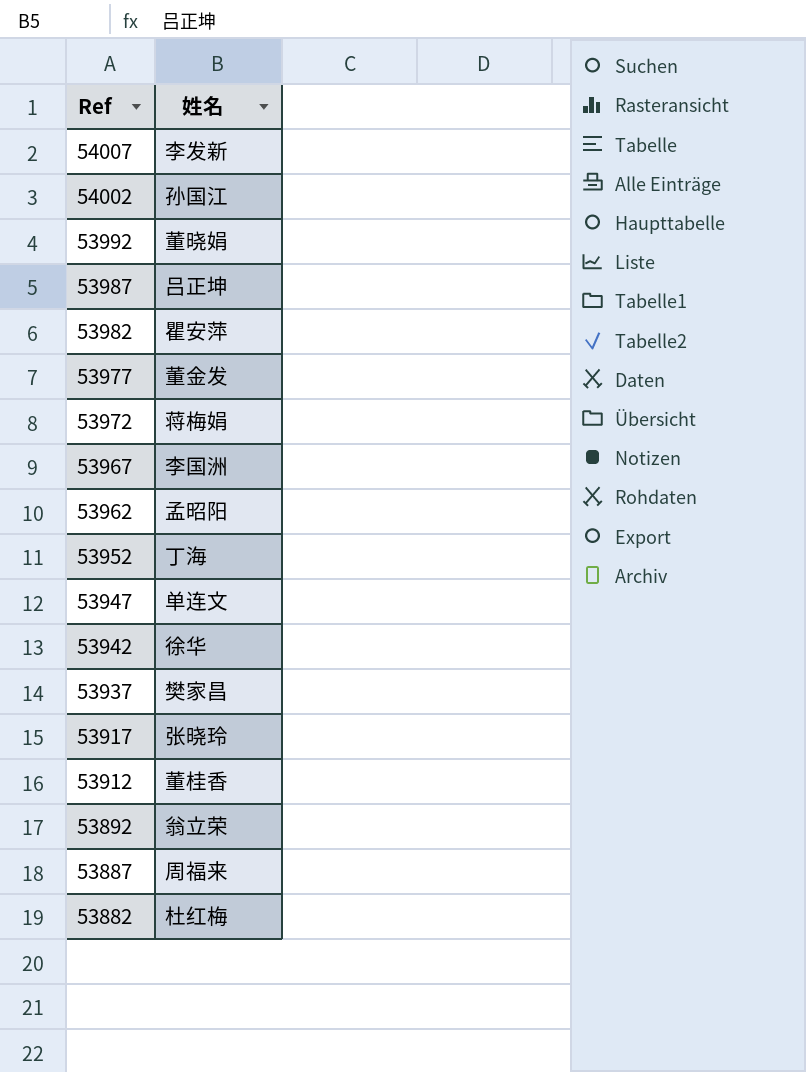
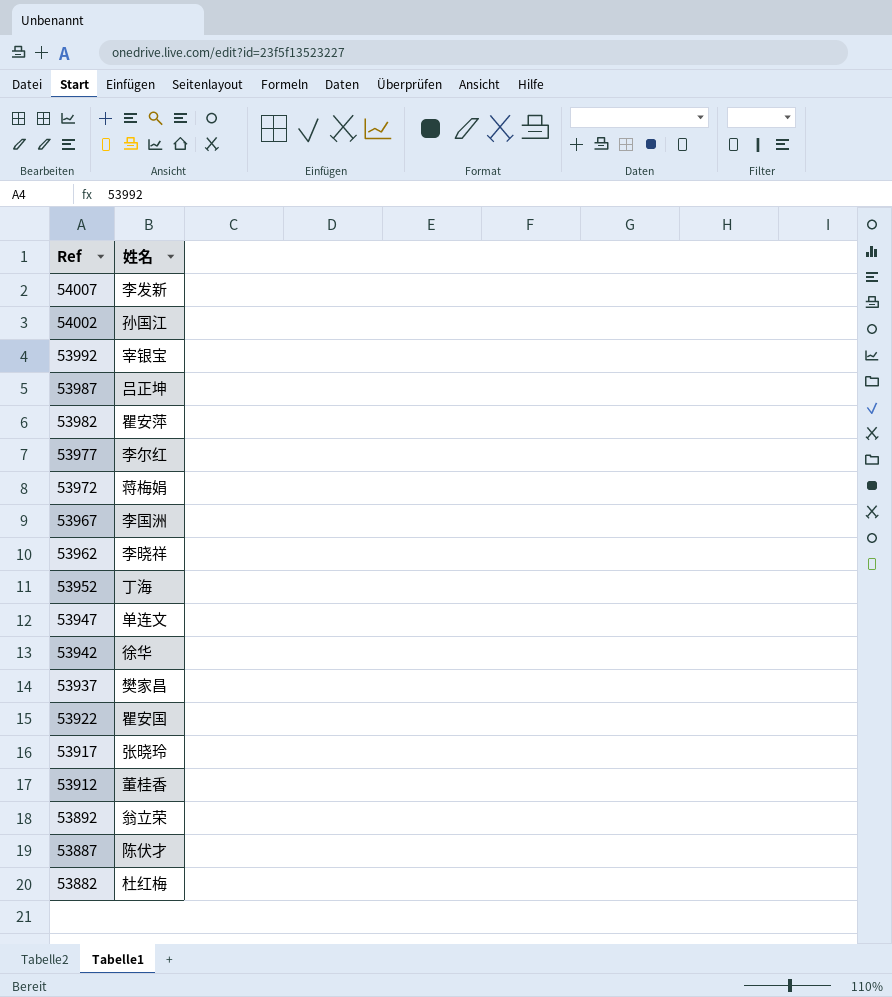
53992 | 姓名: 董晓娟 -> 宰银宝
53977 | 姓名: 董金发 -> 李尔红
53962 | 姓名: 孟昭阳 -> 李晓祥
row 53922: none -> 瞿安国
53887 | 姓名: 周福来 -> 陈伏才

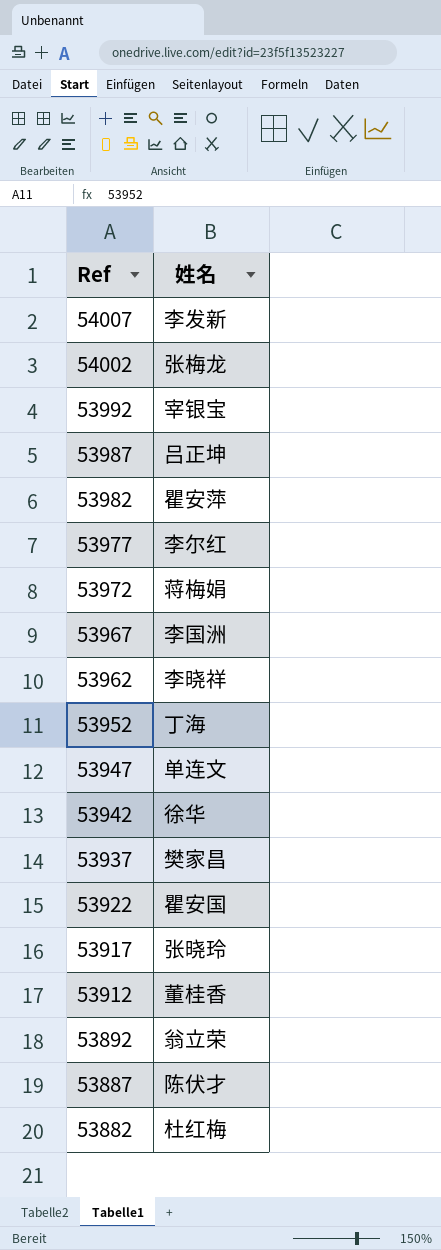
54002 | 姓名: 孙国江 -> 张梅龙

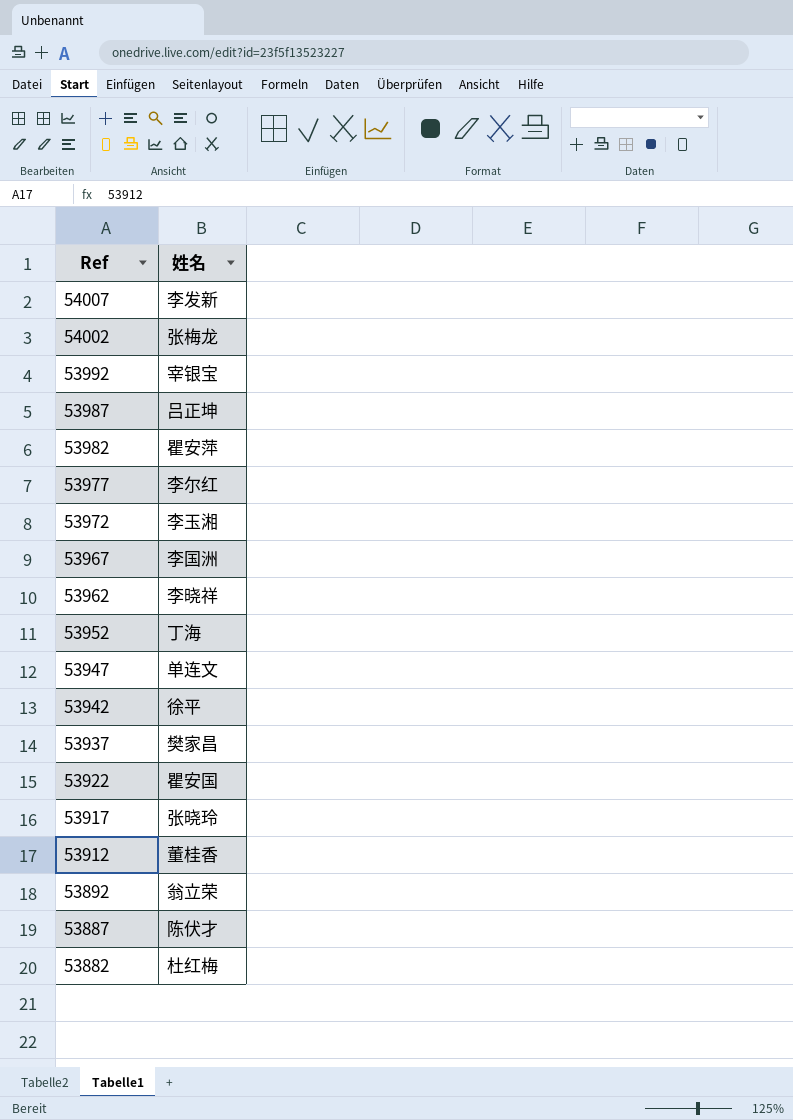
53972 | 姓名: 蒋梅娟 -> 李玉湘
53942 | 姓名: 徐华 -> 徐平

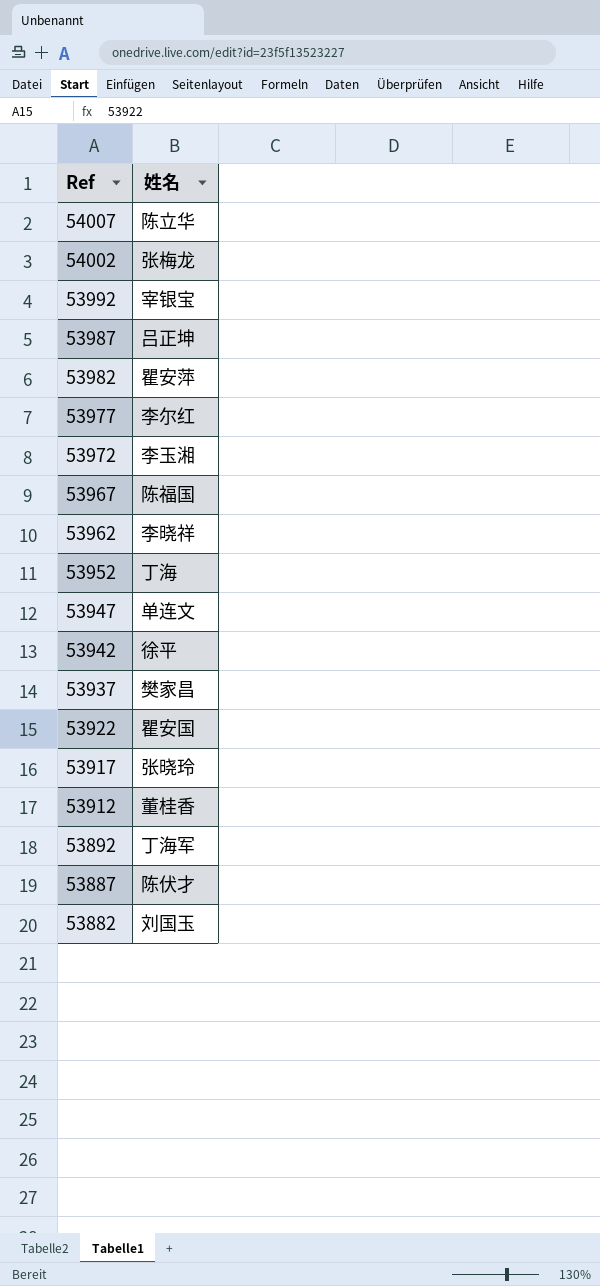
54007 | 姓名: 李发新 -> 陈立华
53967 | 姓名: 李国洲 -> 陈福国
53892 | 姓名: 翁立荣 -> 丁海军
53882 | 姓名: 杜红梅 -> 刘国玉

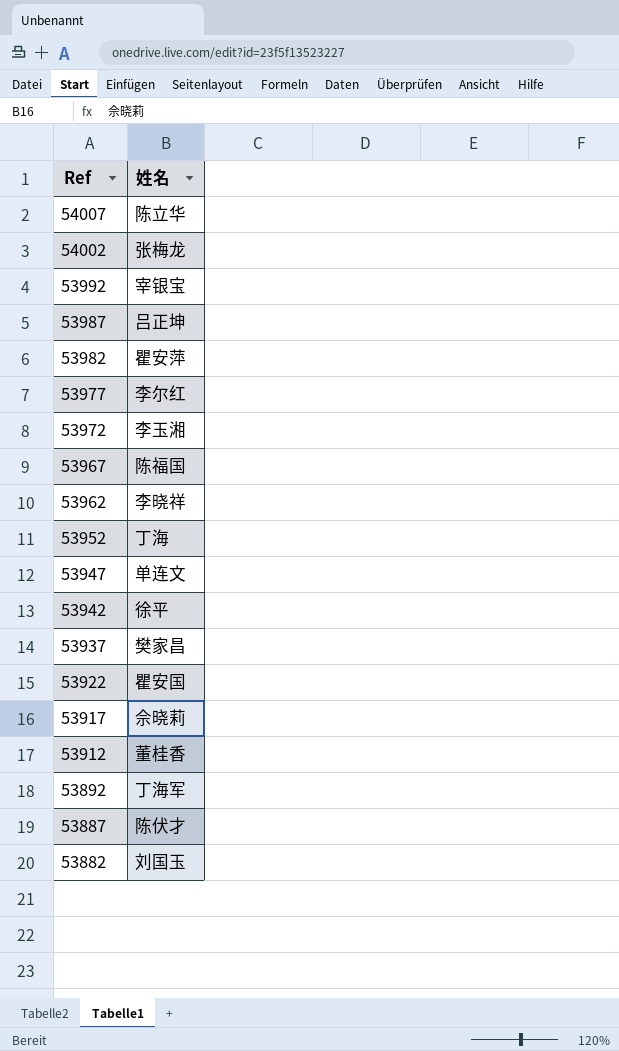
53917 | 姓名: 张晓玲 -> 佘晓莉

